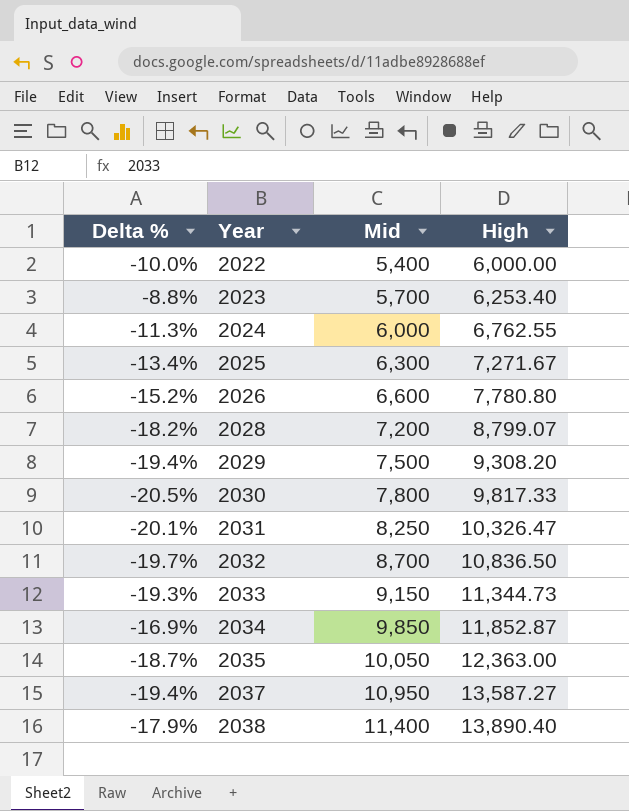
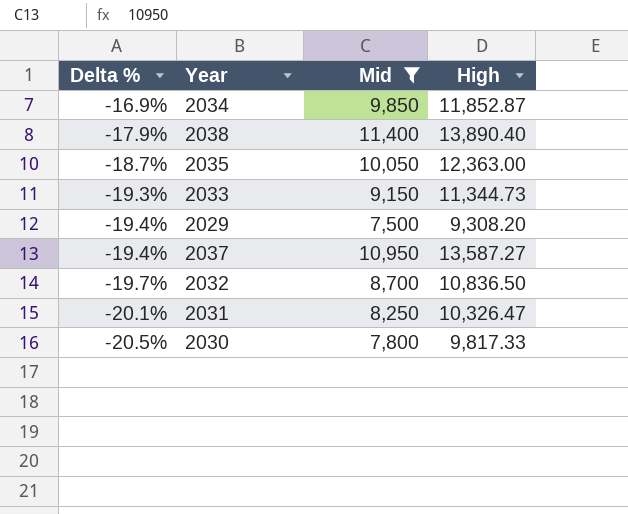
filter: none -> Mid >= 7,500
row order: Year ascending -> Delta % descending

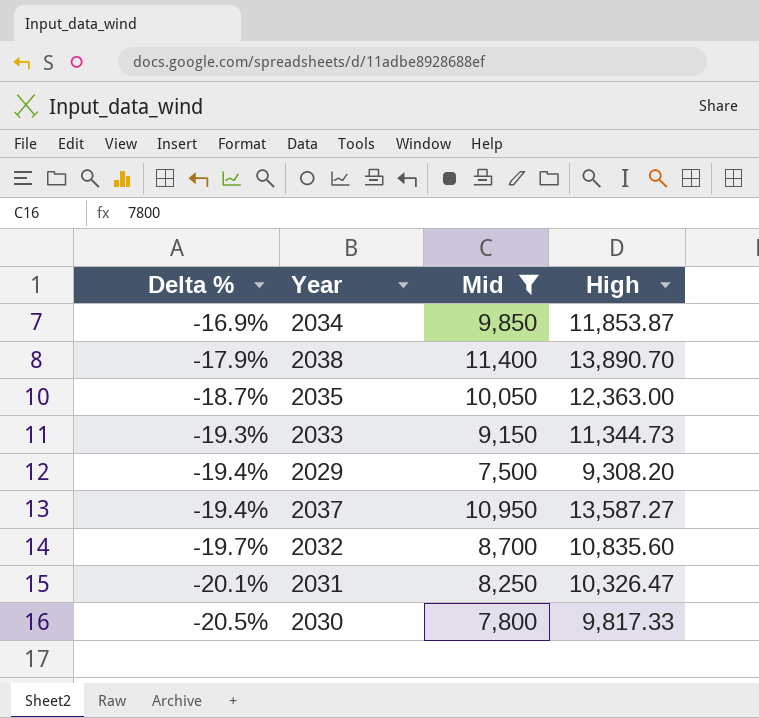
2034 | High: 11,852.87 -> 11,853.87
2038 | High: 13,890.40 -> 13,890.70
2032 | High: 10,836.50 -> 10,835.60

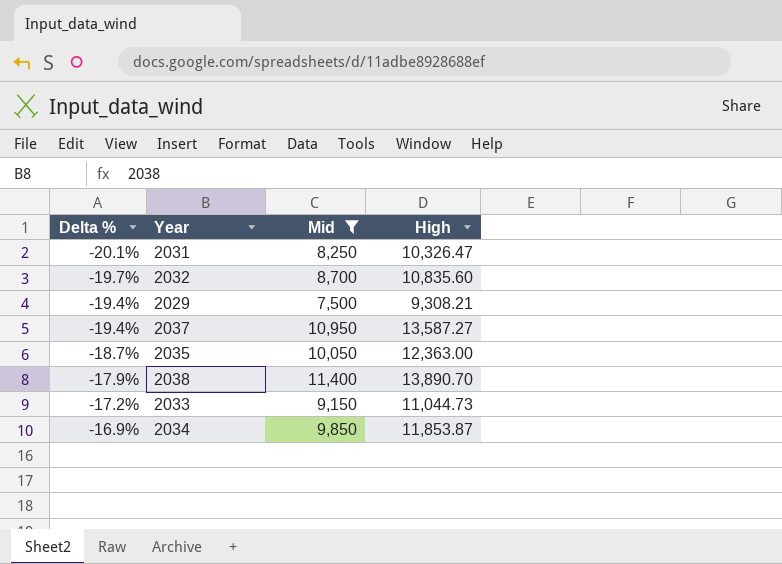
row order: Delta % descending -> Delta % ascending
row 2030: -20.5% | 7,800 | 9,817.33 -> none
2029 | High: 9,308.20 -> 9,308.21
2033 | Delta %: -19.3% -> -17.2%
2033 | High: 11,344.73 -> 11,044.73

